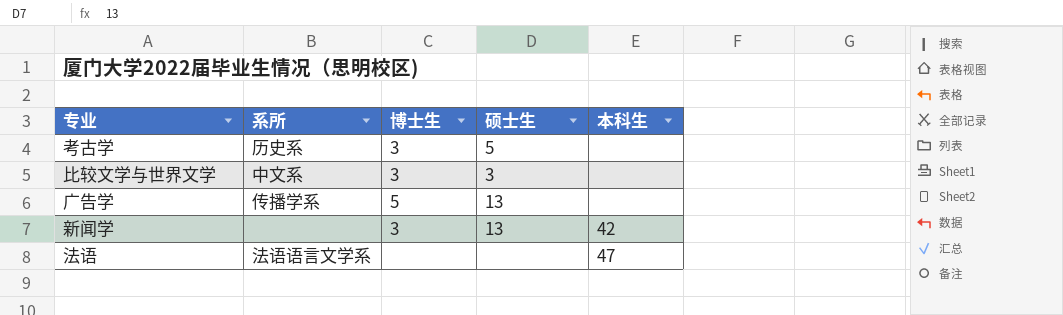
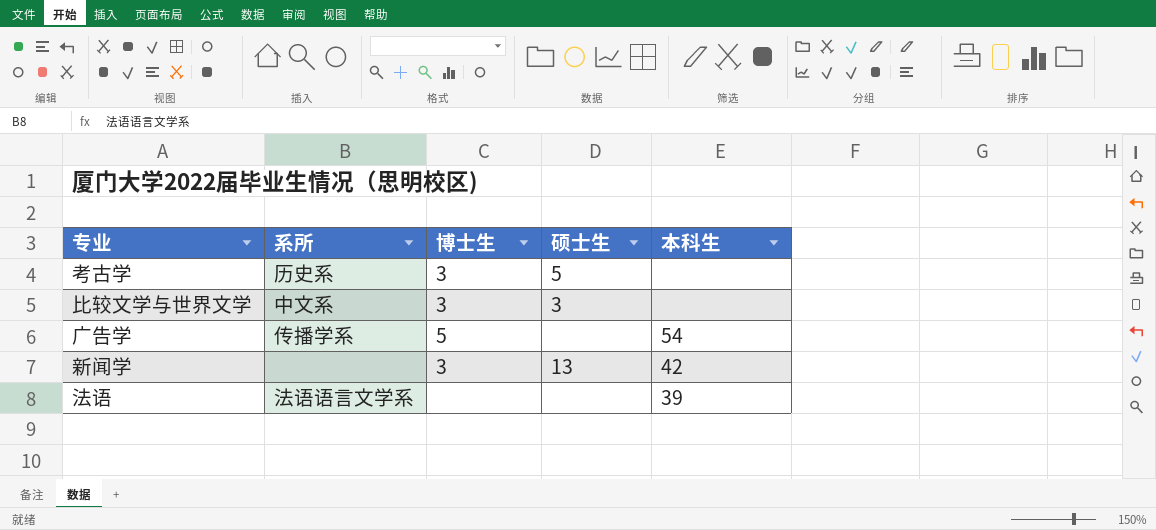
广告学 | 硕士生: 13 -> none
广告学 | 本科生: none -> 54
法语 | 本科生: 47 -> 39

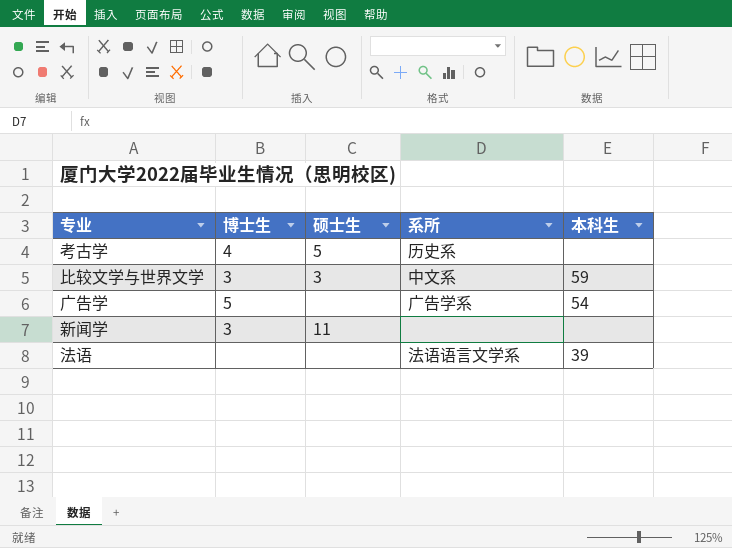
column 系所 | position: 2 -> 4
考古学 | 博士生: 3 -> 4
比较文学与世界文学 | 本科生: none -> 59
广告学 | 系所: 传播学系 -> 广告学系
新闻学 | 硕士生: 13 -> 11
新闻学 | 本科生: 42 -> none

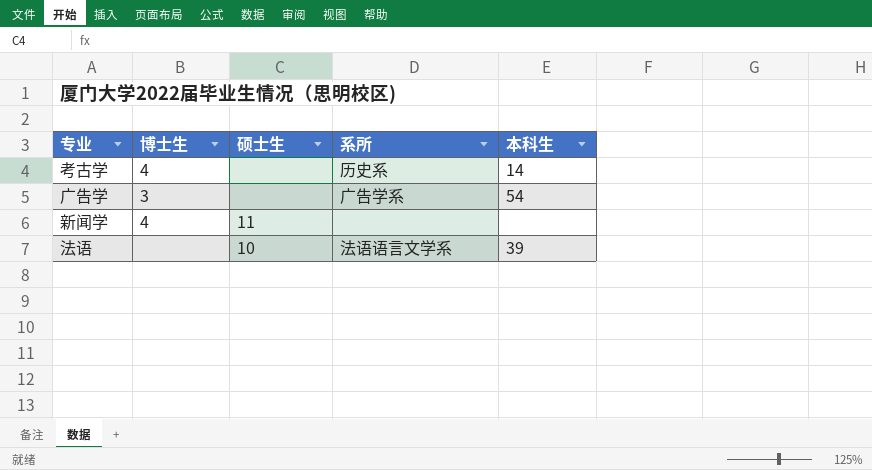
row 比较文学与世界文学: 3 | 3 | 中文系 | 59 -> none
考古学 | 硕士生: 5 -> none
考古学 | 本科生: none -> 14
广告学 | 博士生: 5 -> 3
新闻学 | 博士生: 3 -> 4
法语 | 硕士生: none -> 10

